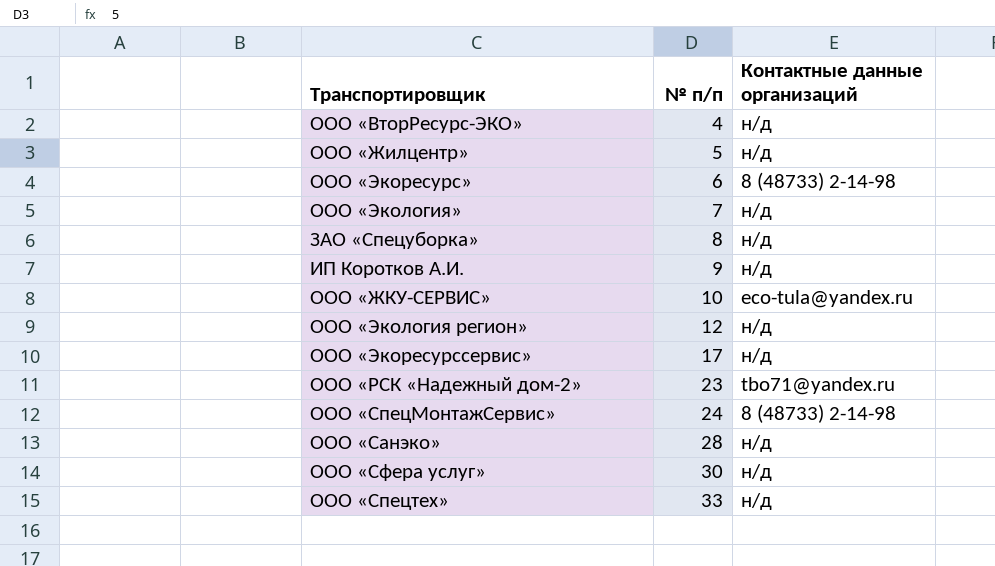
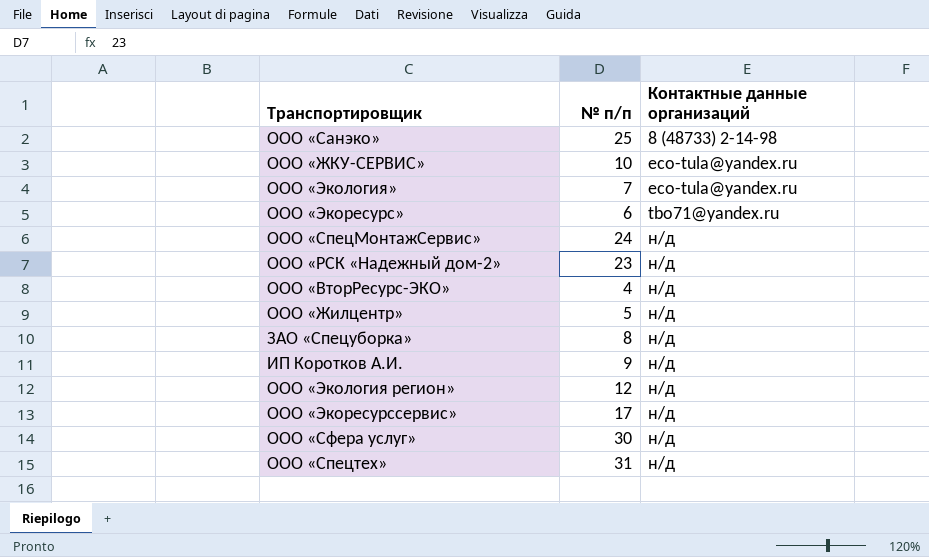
row order: № п/п ascending -> Контактные данные организаций ascending
ООО «Санэко» | № п/п: 28 -> 25
ООО «Санэко» | Контактные данные организаций: н/д -> 8 (48733) 2-14-98
ООО «Экология» | Контактные данные организаций: н/д -> eco-tula@yandex.ru
ООО «Экоресурс» | Контактные данные организаций: 8 (48733) 2-14-98 -> tbo71@yandex.ru
ООО «СпецМонтажСервис» | Контактные данные организаций: 8 (48733) 2-14-98 -> н/д
ООО «РСК «Надежный дом-2» | Контактные данные организаций: tbo71@yandex.ru -> н/д
ООО «Спецтех» | № п/п: 33 -> 31

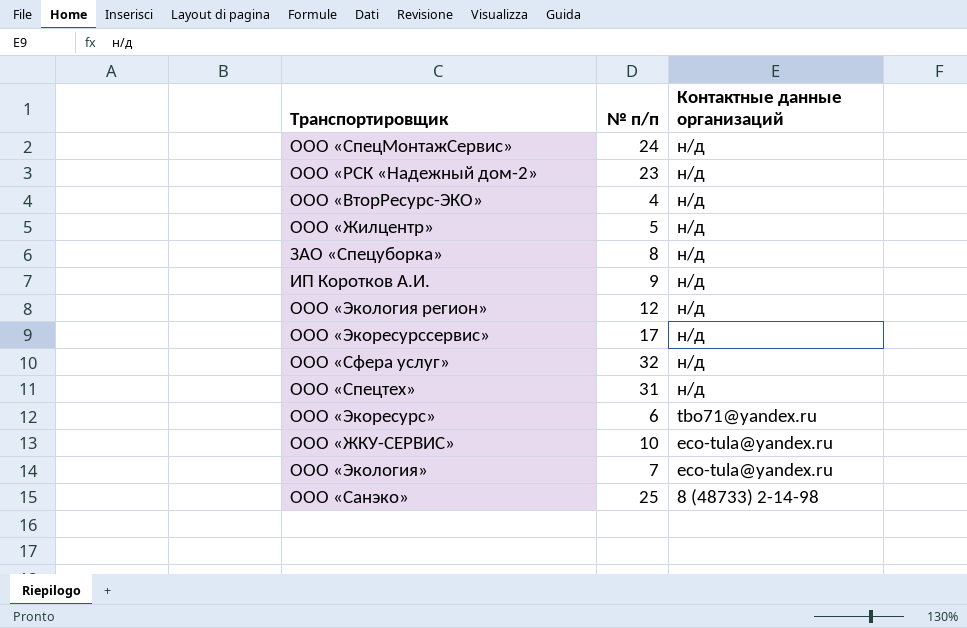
row order: Контактные данные организаций ascending -> Контактные данные организаций descending
ООО «Сфера услуг» | № п/п: 30 -> 32

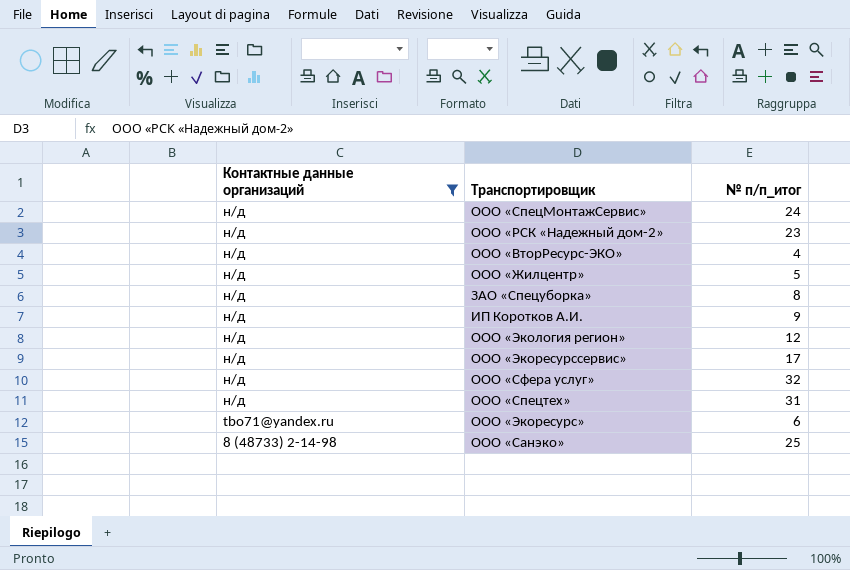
filter: none -> Контактные данные организаций != eco-tula@yandex.ru
column Контактные данные организаций | position: 3 -> 1
column name: № п/п -> № п/п_итог

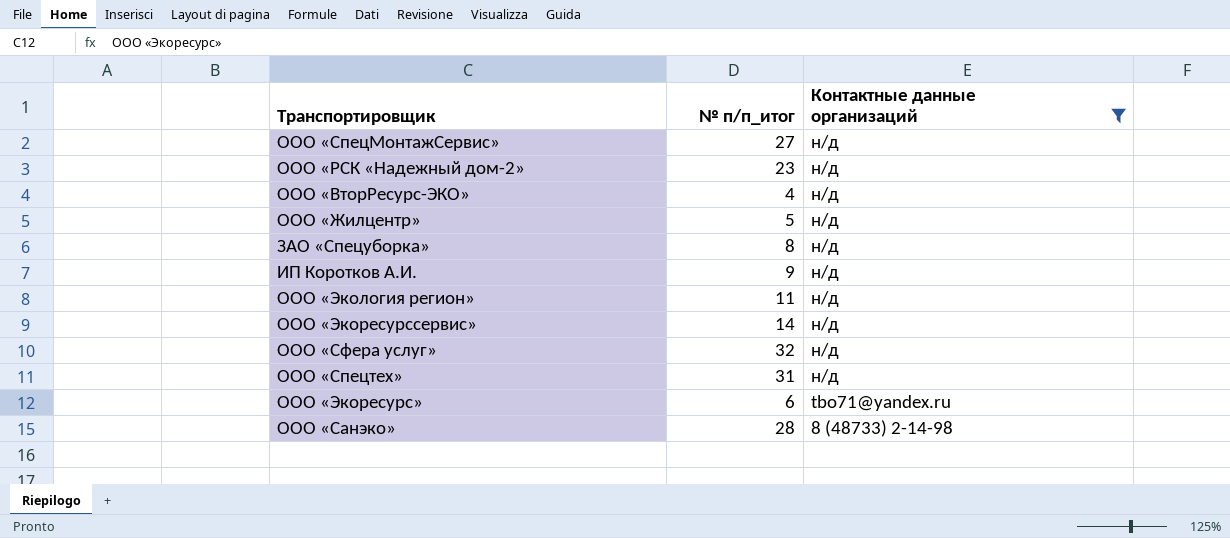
column Контактные данные организаций | position: 1 -> 3
ООО «СпецМонтажСервис» | № п/п_итог: 24 -> 27
ООО «Экология регион» | № п/п_итог: 12 -> 11
ООО «Экоресурссервис» | № п/п_итог: 17 -> 14
ООО «Санэко» | № п/п_итог: 25 -> 28

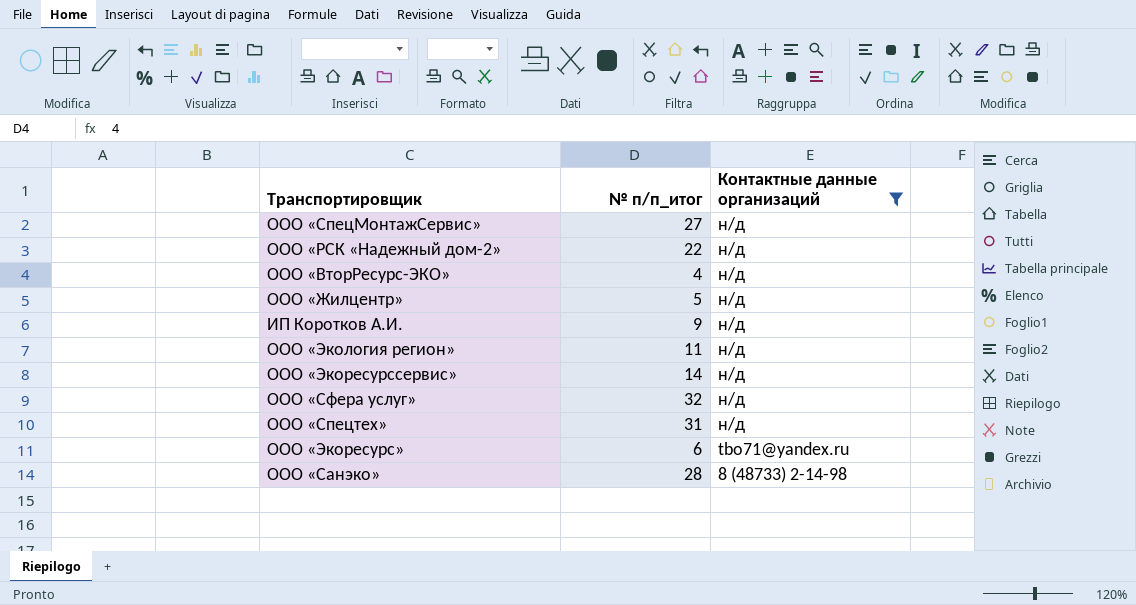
row ЗАО «Спецуборка»: 8 | н/д -> none
ООО «РСК «Надежный дом-2» | № п/п_итог: 23 -> 22

